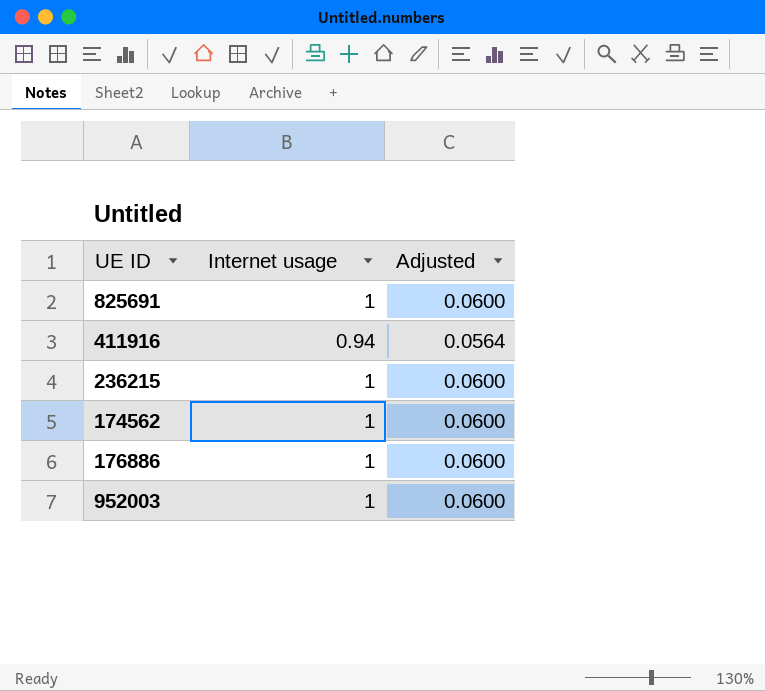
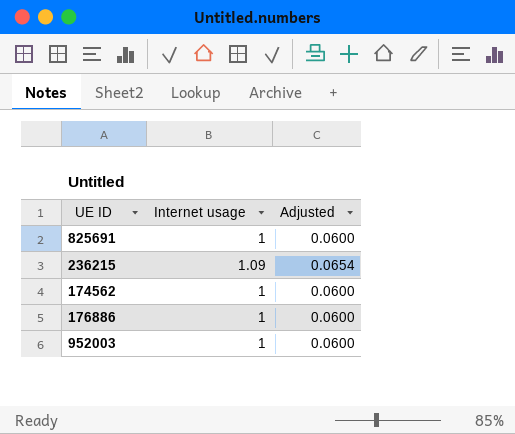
row 411916: 0.94 | 0.0564 -> none
236215 | Internet usage: 1 -> 1.09
236215 | Adjusted: 0.0600 -> 0.0654

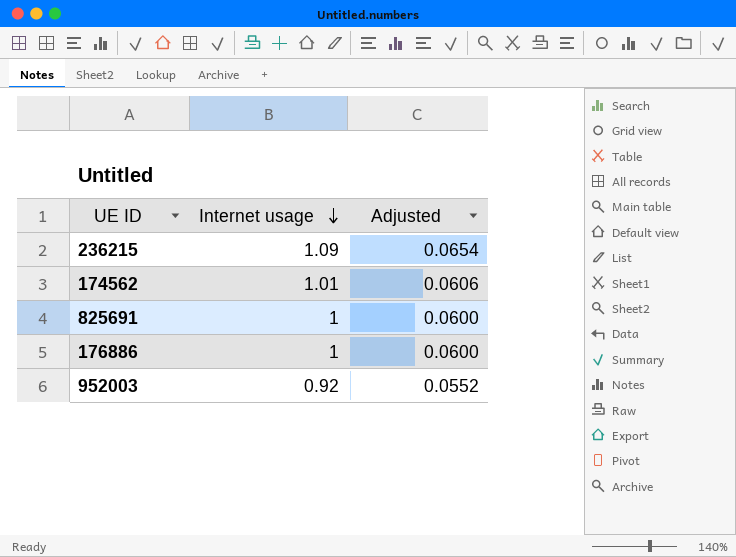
row order: none -> Internet usage descending
174562 | Internet usage: 1 -> 1.01
174562 | Adjusted: 0.0600 -> 0.0606
952003 | Internet usage: 1 -> 0.92
952003 | Adjusted: 0.0600 -> 0.0552

